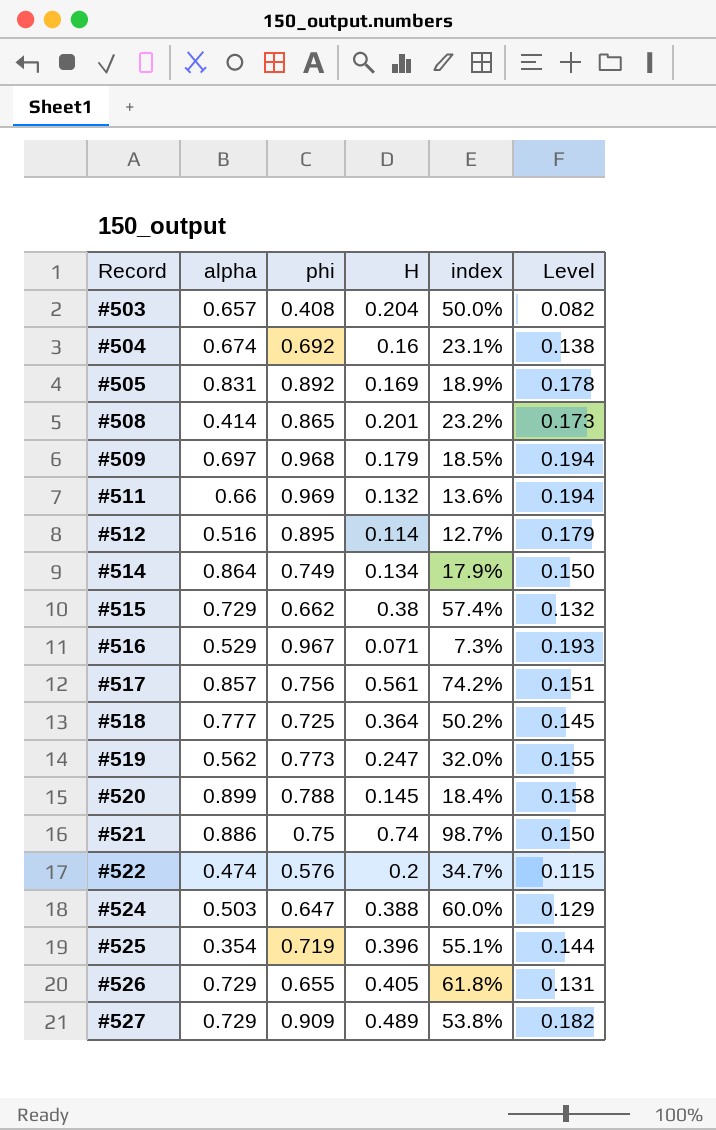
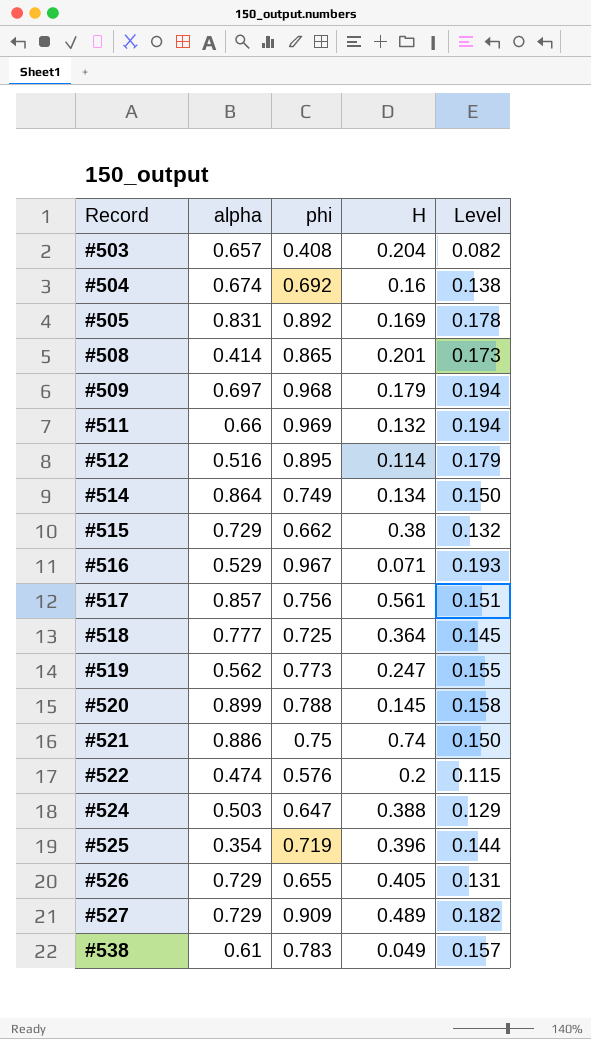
column index | formula: [H] / [phi] -> none
row #538: none -> 0.61 | 0.783 | 0.049 | 0.157

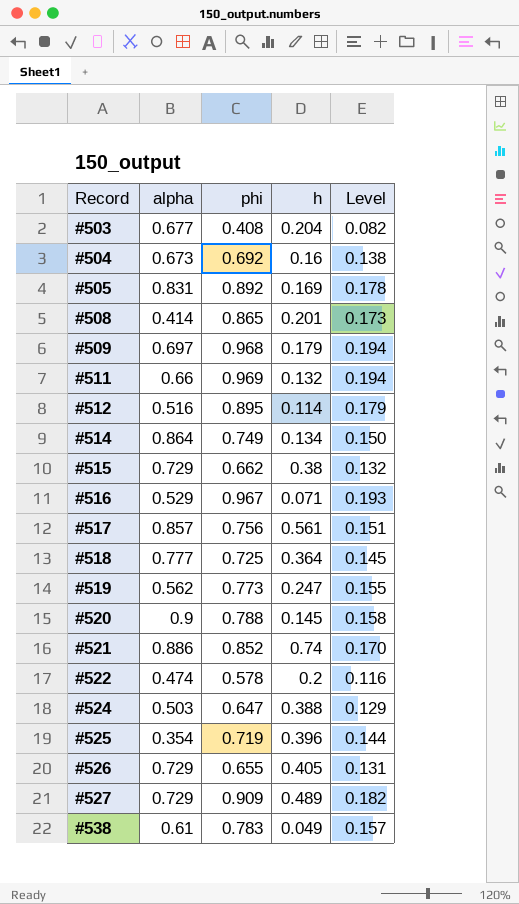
column name: H -> h
#503 | alpha: 0.657 -> 0.677
#504 | alpha: 0.674 -> 0.673
#520 | alpha: 0.899 -> 0.9
#521 | phi: 0.75 -> 0.852
#521 | Level: 0.150 -> 0.170
#522 | phi: 0.576 -> 0.578
#522 | Level: 0.115 -> 0.116

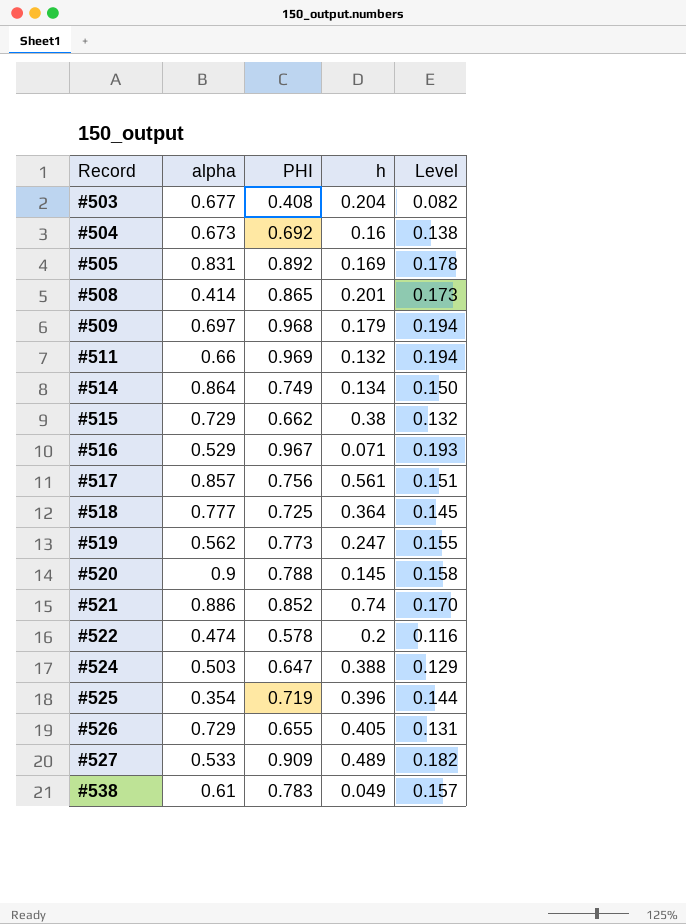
column name: phi -> PHI
row #512: 0.516 | 0.895 | 0.114 | 0.179 -> none
#527 | alpha: 0.729 -> 0.533

